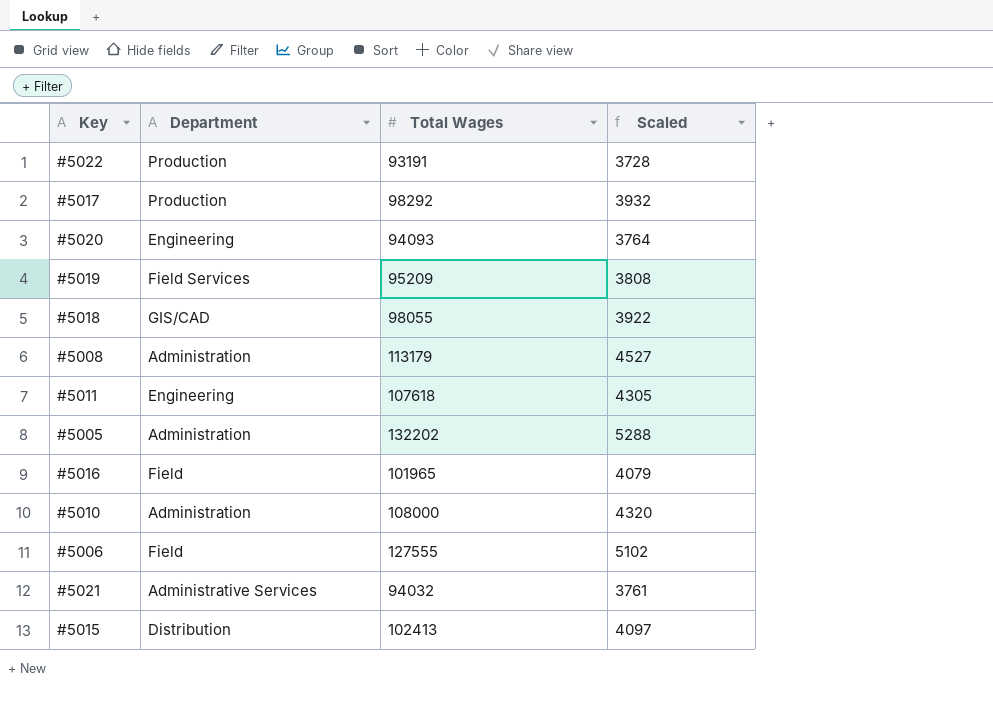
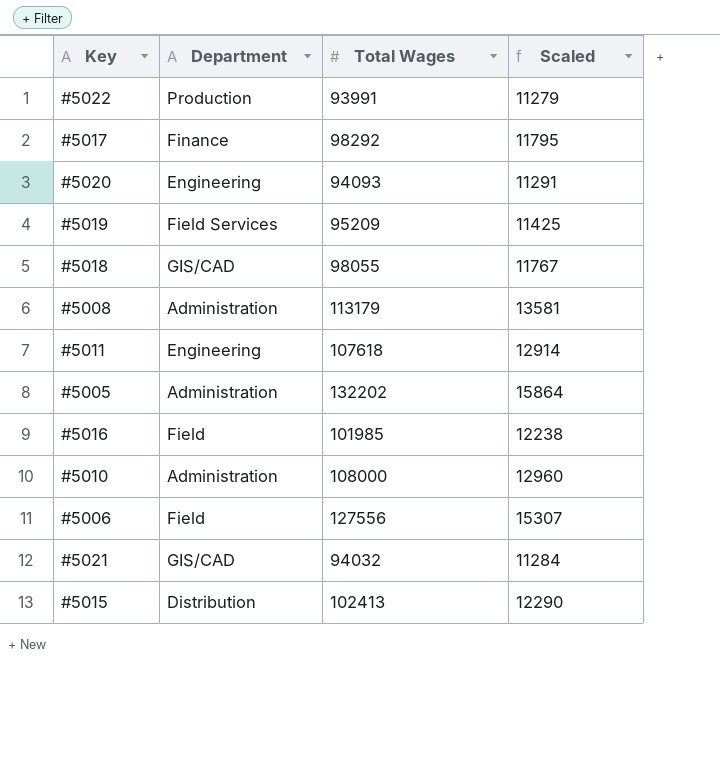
column Scaled | formula: [Total Wages] * 0.04 -> [Total Wages] * 0.12
#5022 | Total Wages: 93191 -> 93991
#5017 | Department: Production -> Finance
#5016 | Total Wages: 101965 -> 101985
#5006 | Total Wages: 127555 -> 127556
#5021 | Department: Administrative Services -> GIS/CAD

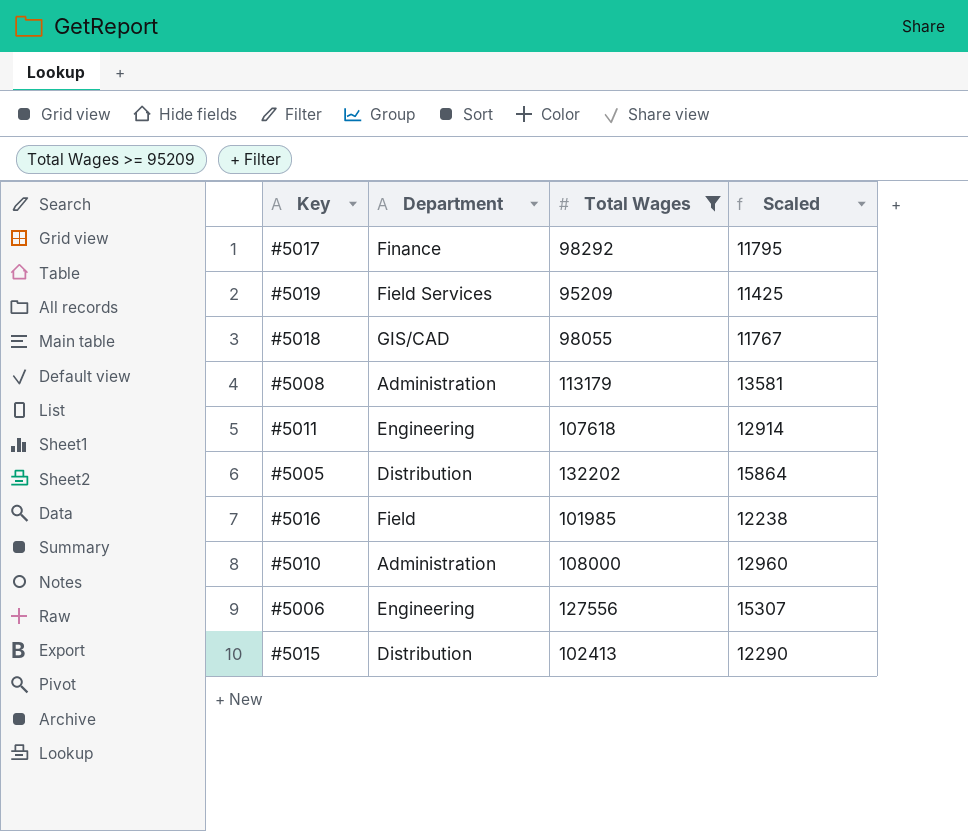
filter: none -> Total Wages >= 95209
#5005 | Department: Administration -> Distribution
#5006 | Department: Field -> Engineering

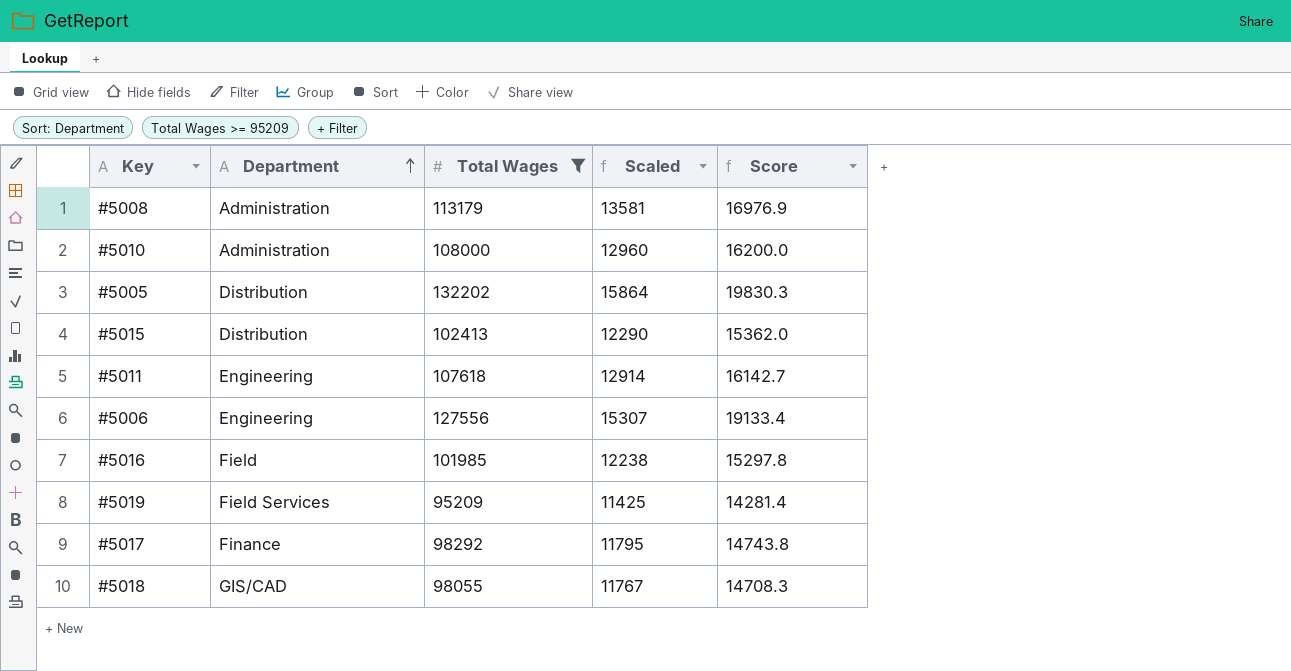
row order: none -> Department ascending
column Score | formula: none -> [Total Wages] * 0.15

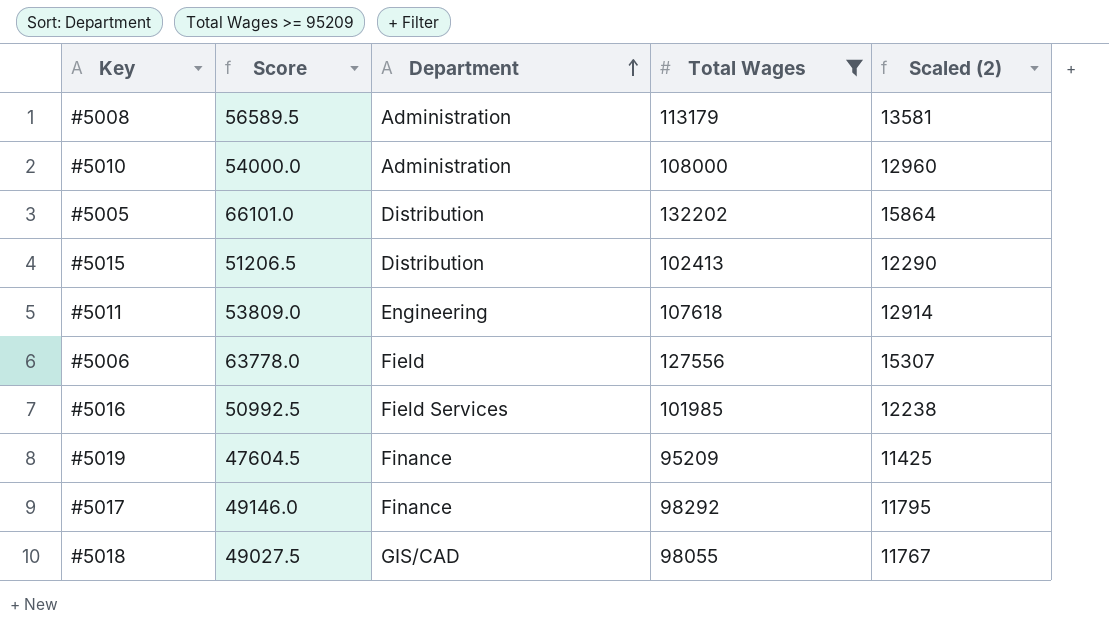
column Score | formula: [Total Wages] * 0.15 -> [Total Wages] * 0.5
column Score | position: 5 -> 2
column name: Scaled -> Scaled (2)
#5006 | Department: Engineering -> Field
#5016 | Department: Field -> Field Services
#5019 | Department: Field Services -> Finance

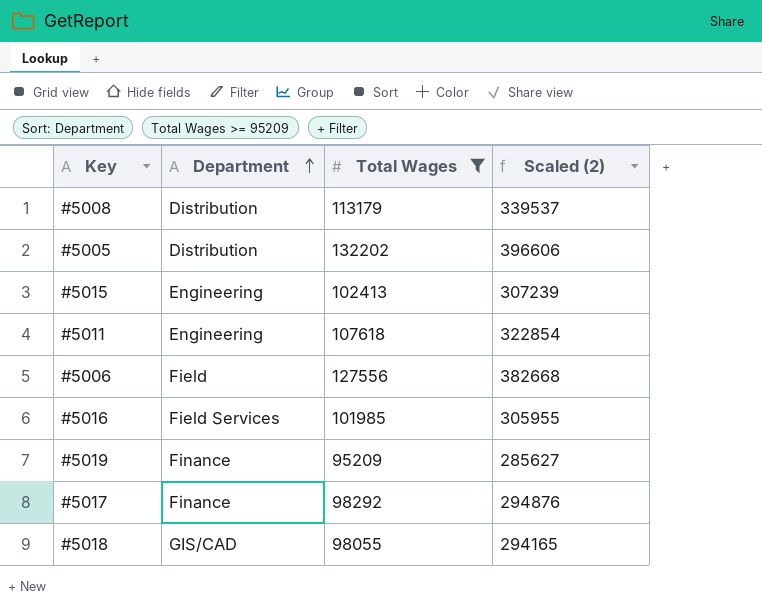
column Score | formula: [Total Wages] * 0.5 -> none
column Scaled (2) | formula: [Total Wages] * 0.12 -> [Total Wages] * 3
row #5010: 54000.0 | Administration | 108000 | 12960 -> none
#5008 | Department: Administration -> Distribution
#5015 | Department: Distribution -> Engineering

